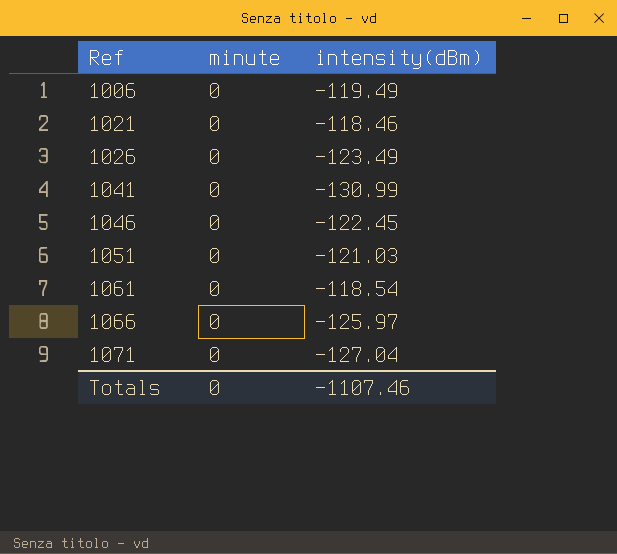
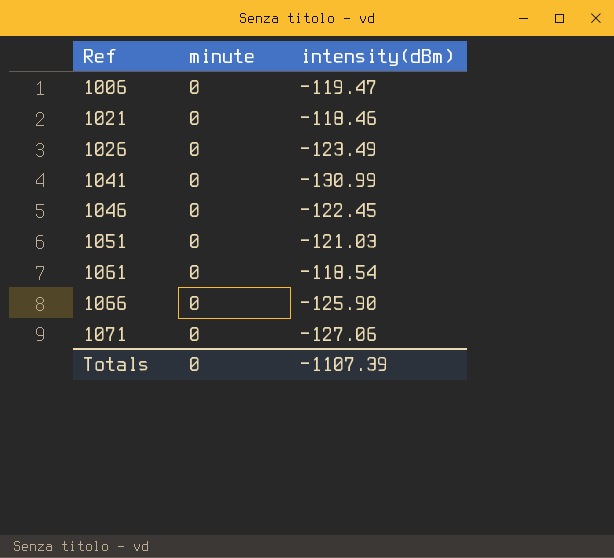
1006 | intensity(dBm): -119.49 -> -119.47
1066 | intensity(dBm): -125.97 -> -125.90
1071 | intensity(dBm): -127.04 -> -127.06
Totals | intensity(dBm): -1107.46 -> -1107.39

